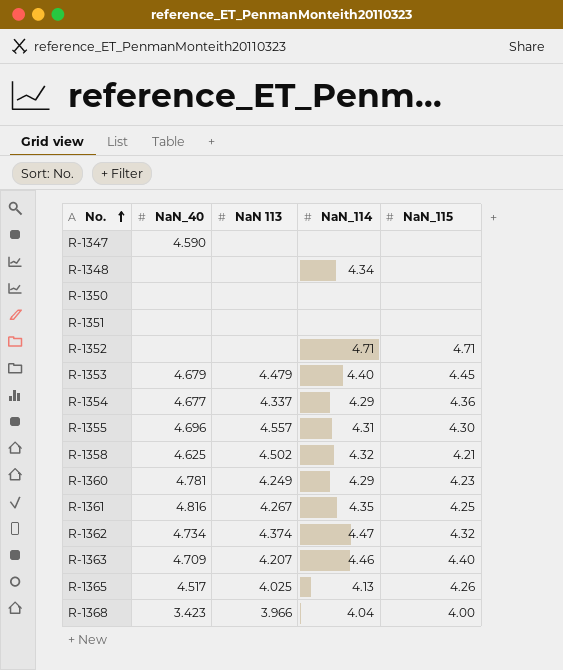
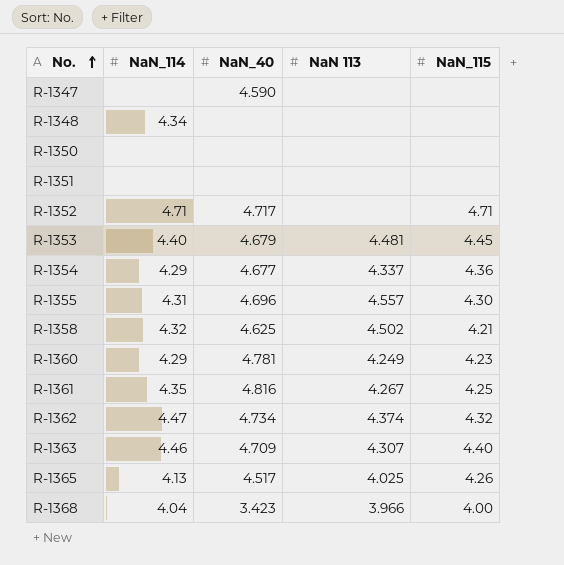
column NaN_114 | position: 4 -> 2
R-1352 | NaN_40: none -> 4.717
R-1353 | NaN 113: 4.479 -> 4.481
R-1363 | NaN 113: 4.207 -> 4.307

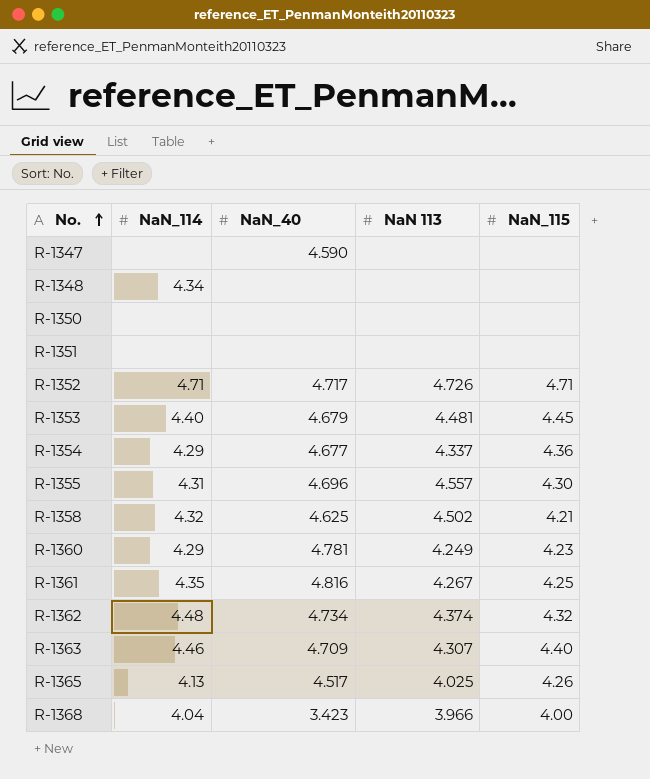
R-1352 | NaN 113: none -> 4.726
R-1362 | NaN_114: 4.47 -> 4.48

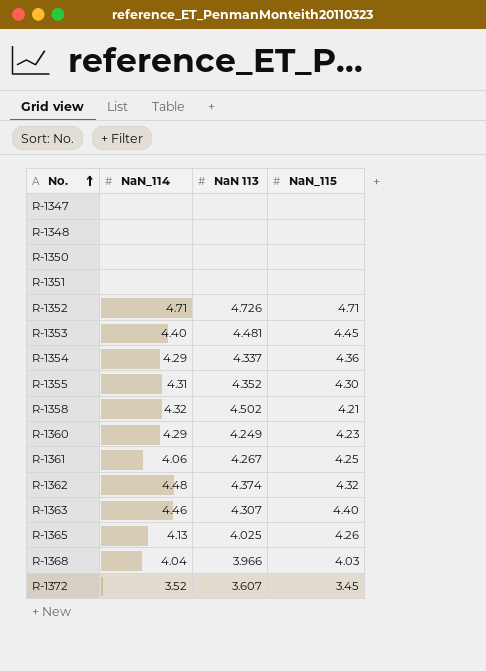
column NaN_40 | position: 3 -> none
R-1348 | NaN_114: 4.34 -> none
R-1355 | NaN 113: 4.557 -> 4.352
R-1361 | NaN_114: 4.35 -> 4.06
R-1368 | NaN_115: 4.00 -> 4.03
row R-1372: none -> 3.52 | 3.607 | 3.45

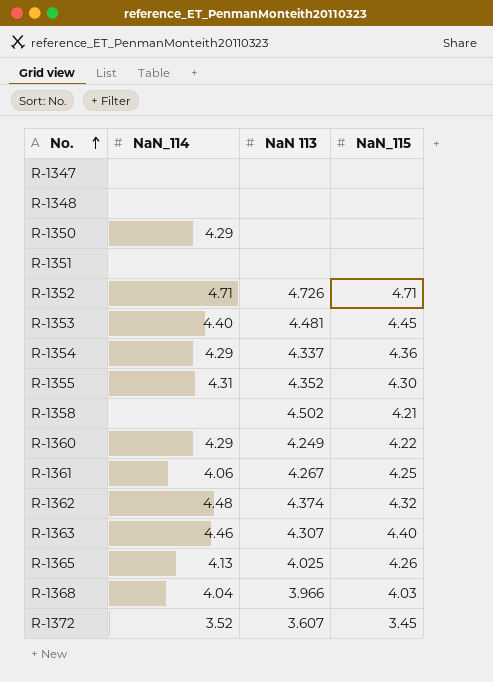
R-1350 | NaN_114: none -> 4.29
R-1358 | NaN_114: 4.32 -> none
R-1360 | NaN_115: 4.23 -> 4.22

